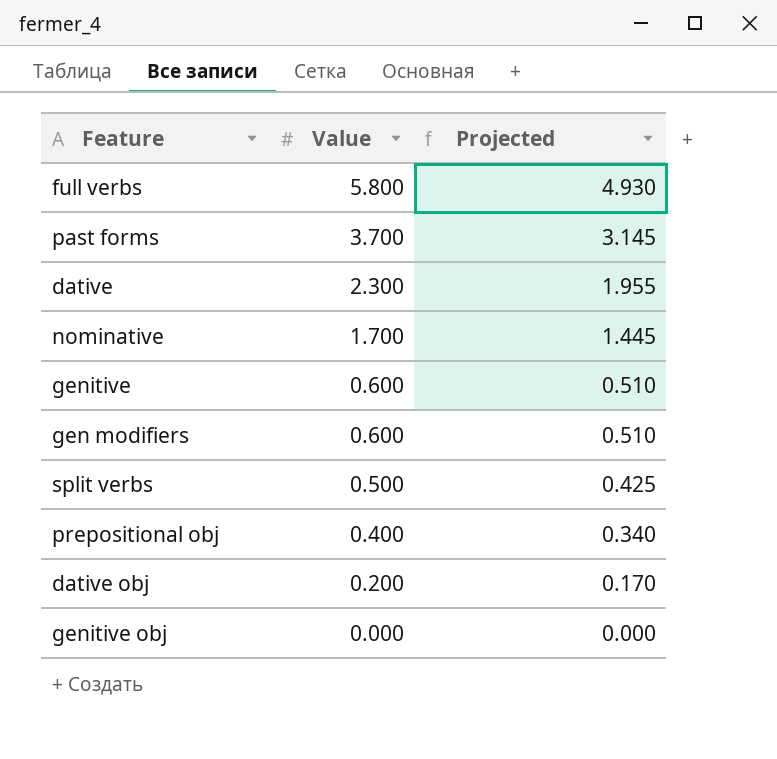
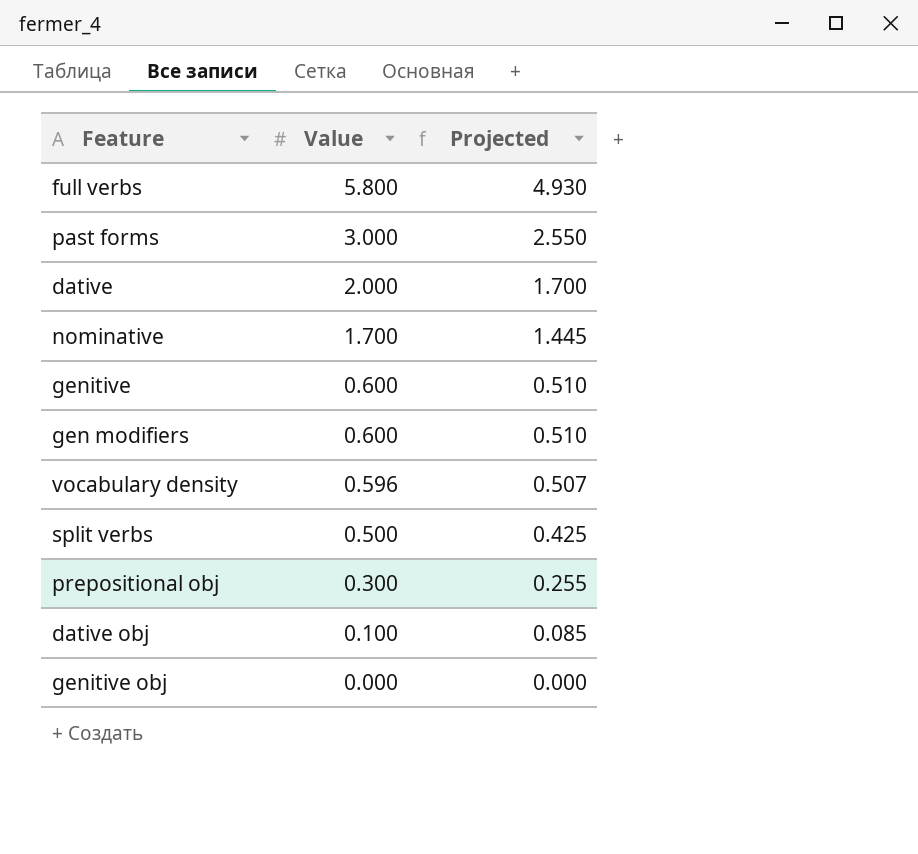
past forms | Value: 3.700 -> 3.000
past forms | Projected: 3.145 -> 2.550
dative | Value: 2.300 -> 2.000
dative | Projected: 1.955 -> 1.700
row vocabulary density: none -> 0.596 | 0.507
prepositional obj | Value: 0.400 -> 0.300
prepositional obj | Projected: 0.340 -> 0.255
dative obj | Value: 0.200 -> 0.100
dative obj | Projected: 0.170 -> 0.085

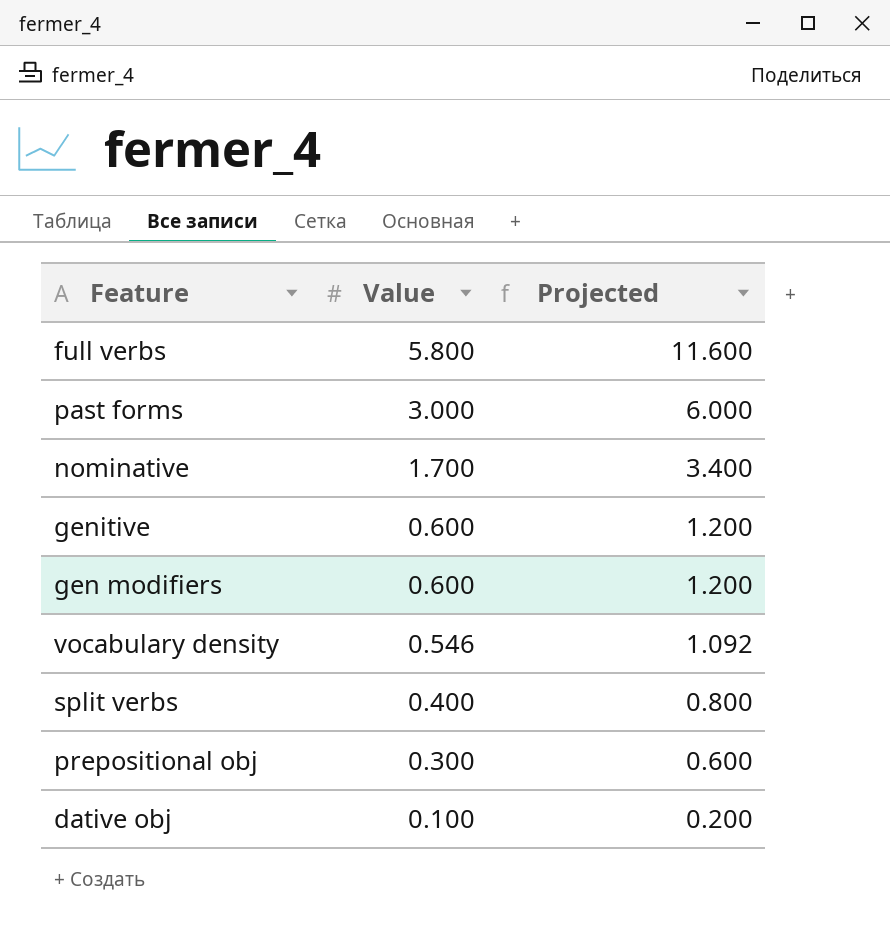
column Projected | formula: [Value] * 0.85 -> [Value] * 2
row dative: 2.000 | 1.700 -> none
row genitive obj: 0.000 | 0.000 -> none
vocabulary density | Value: 0.596 -> 0.546
split verbs | Value: 0.500 -> 0.400

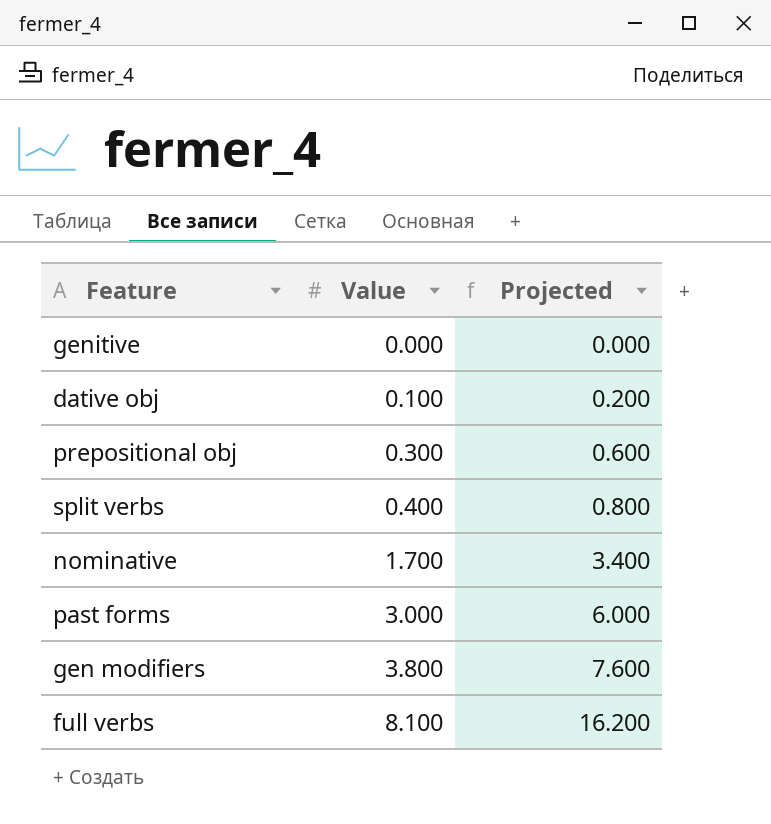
row order: Value descending -> Value ascending
row vocabulary density: 0.546 | 1.092 -> none
genitive | Value: 0.600 -> 0.000
genitive | Projected: 1.200 -> 0.000
gen modifiers | Value: 0.600 -> 3.800
gen modifiers | Projected: 1.200 -> 7.600
full verbs | Value: 5.800 -> 8.100
full verbs | Projected: 11.600 -> 16.200

